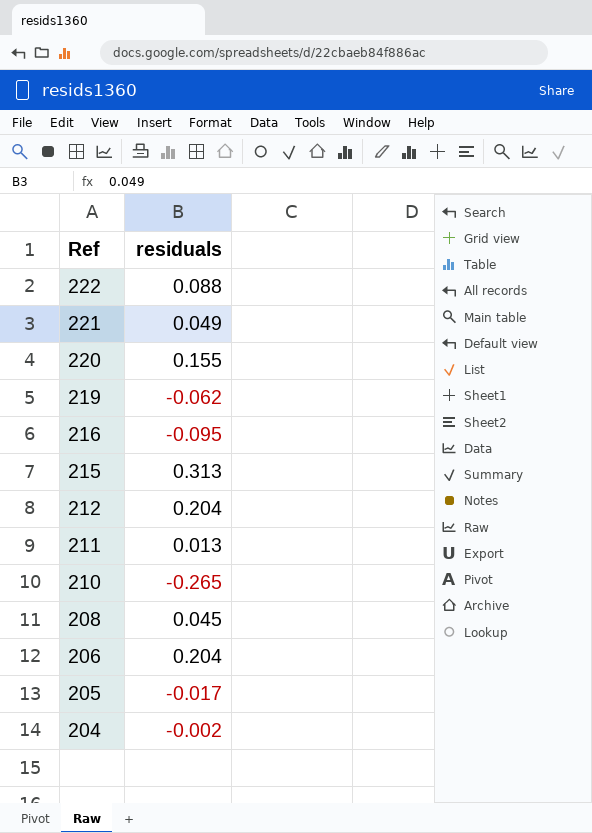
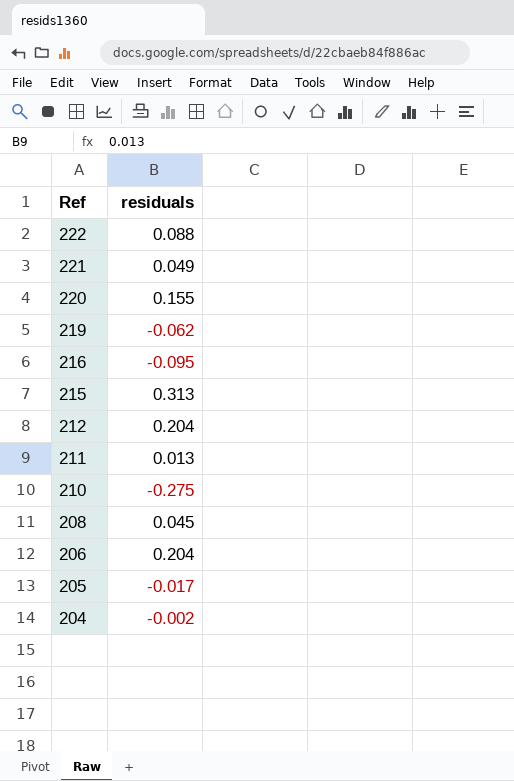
210 | residuals: -0.265 -> -0.275

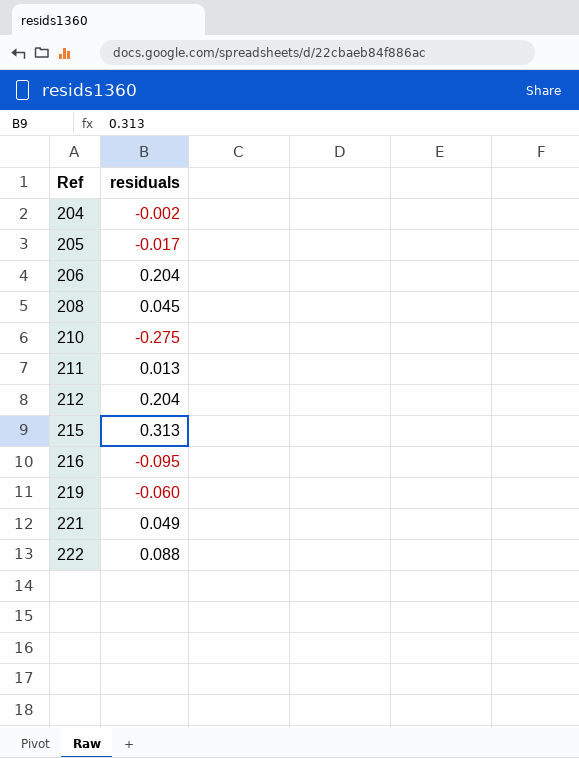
row order: Ref descending -> Ref ascending
row 220: 0.155 -> none
219 | residuals: -0.062 -> -0.060

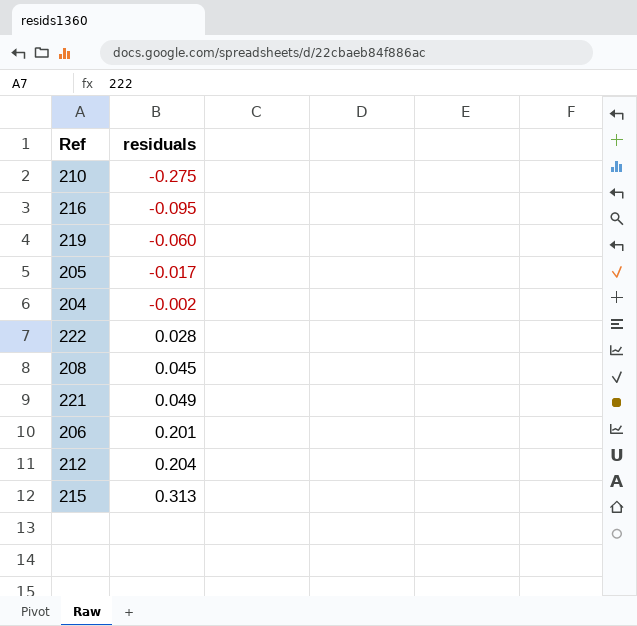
row order: Ref ascending -> residuals ascending
row 211: 0.013 -> none
222 | residuals: 0.088 -> 0.028
206 | residuals: 0.204 -> 0.201

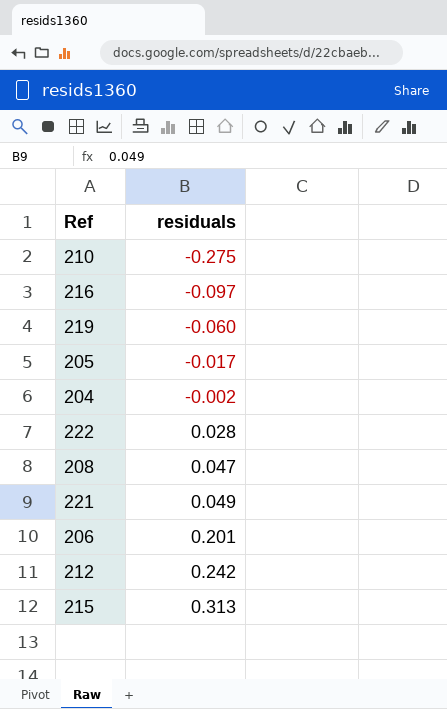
216 | residuals: -0.095 -> -0.097
208 | residuals: 0.045 -> 0.047
212 | residuals: 0.204 -> 0.242

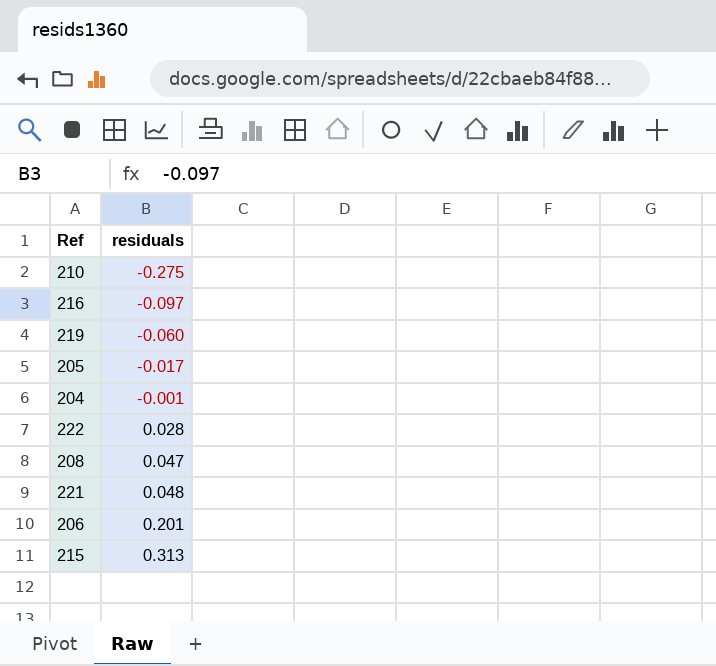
row 212: 0.242 -> none
204 | residuals: -0.002 -> -0.001
221 | residuals: 0.049 -> 0.048

